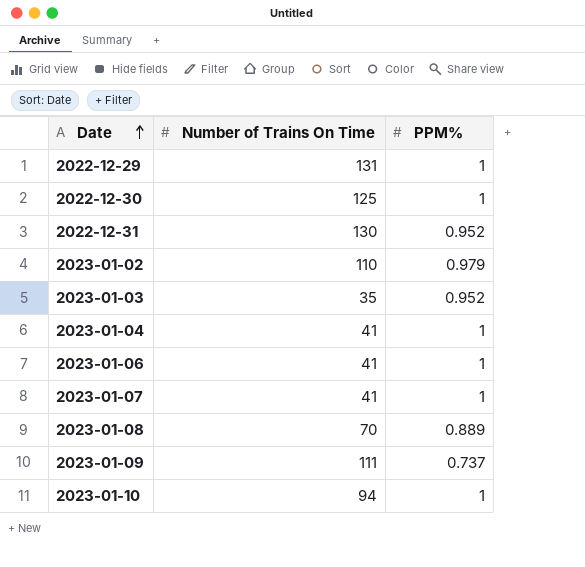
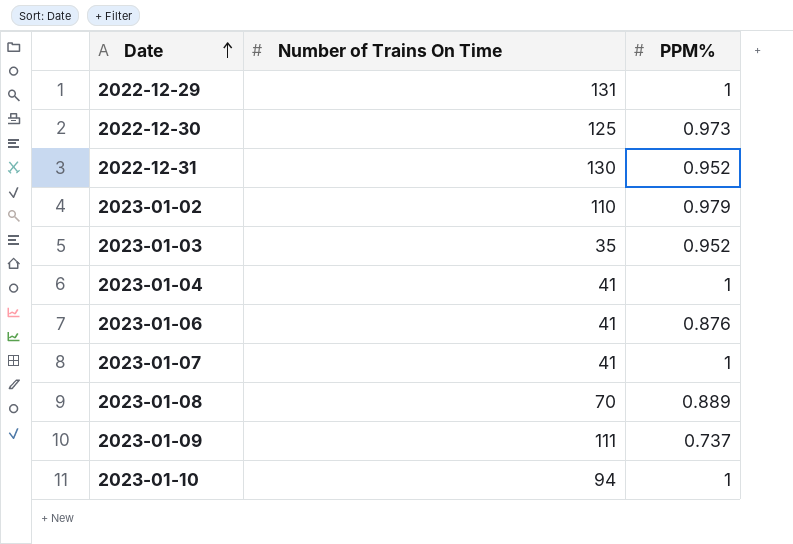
2022-12-30 | PPM%: 1 -> 0.973
2023-01-06 | PPM%: 1 -> 0.876

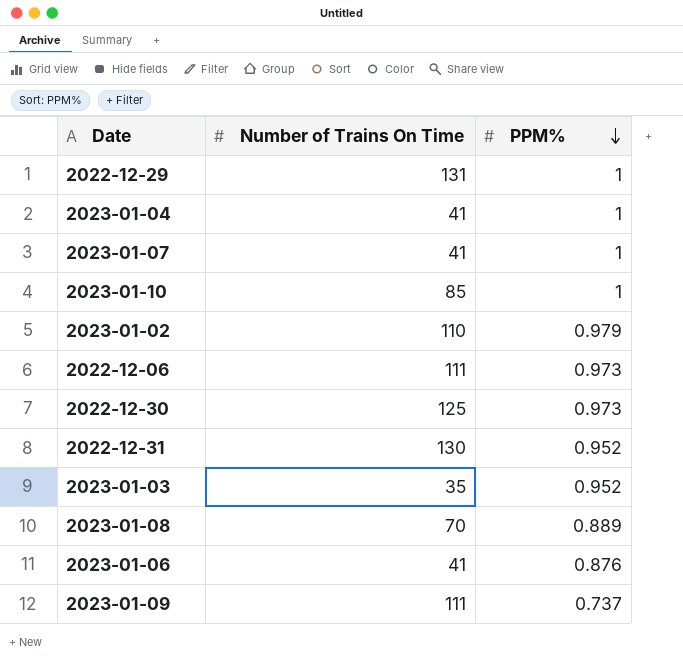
row order: Date ascending -> PPM% descending
2023-01-10 | Number of Trains On Time: 94 -> 85
row 2022-12-06: none -> 111 | 0.973

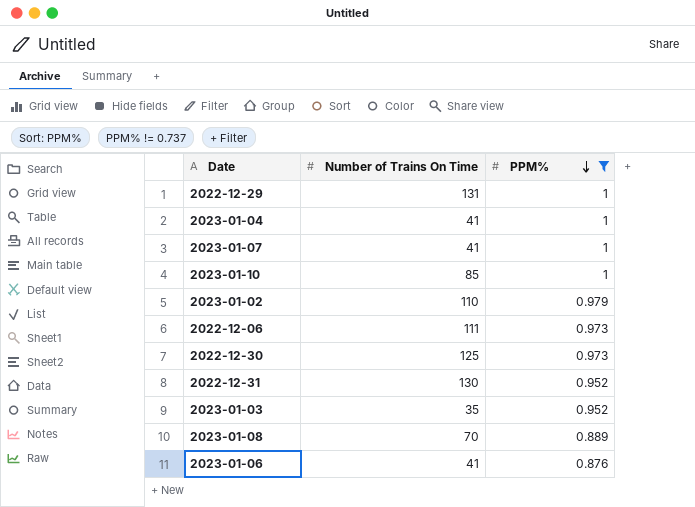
filter: none -> PPM% != 0.737

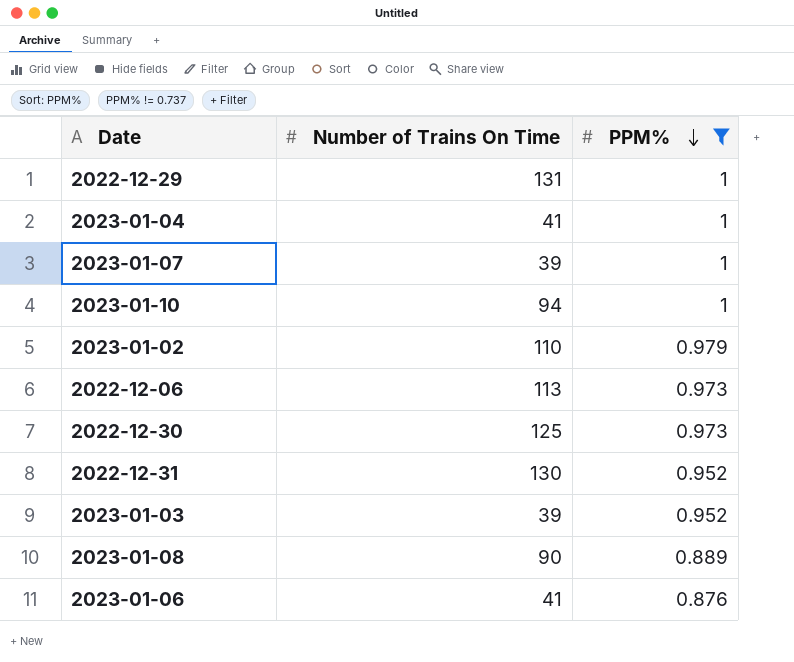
2023-01-07 | Number of Trains On Time: 41 -> 39
2023-01-10 | Number of Trains On Time: 85 -> 94
2022-12-06 | Number of Trains On Time: 111 -> 113
2023-01-03 | Number of Trains On Time: 35 -> 39
2023-01-08 | Number of Trains On Time: 70 -> 90

